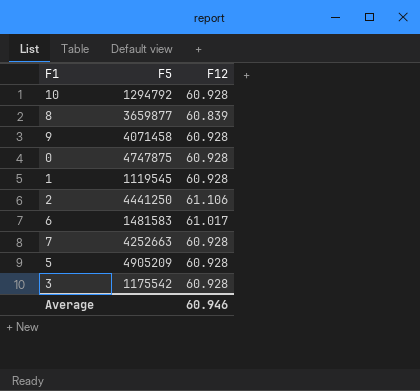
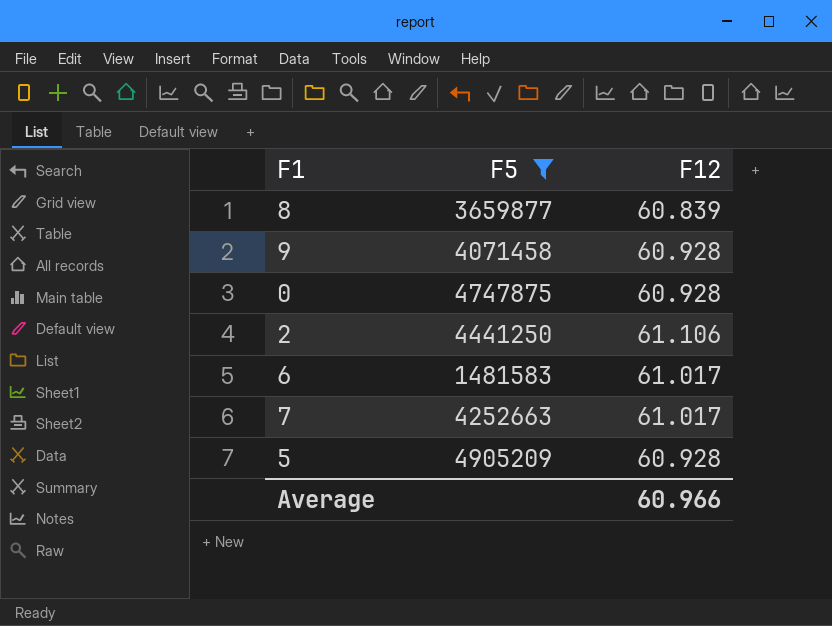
filter: none -> F5 >= 1481583
7 | F12: 60.928 -> 61.017
Average | F12: 60.946 -> 60.966

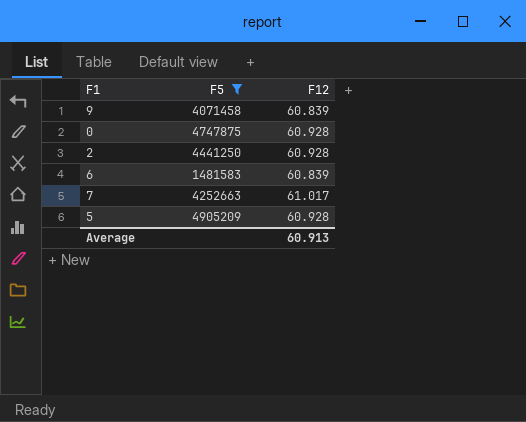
row 8: 3659877 | 60.839 -> none
9 | F12: 60.928 -> 60.839
2 | F12: 61.106 -> 60.928
6 | F12: 61.017 -> 60.839
Average | F12: 60.966 -> 60.913

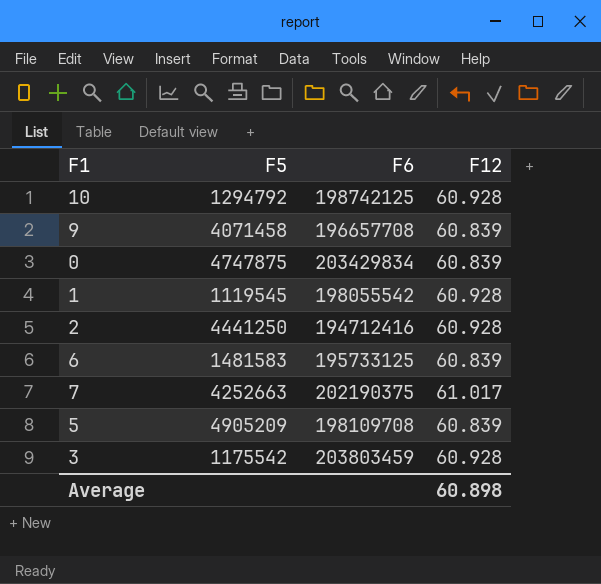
filter: F5 >= 1481583 -> none
column F6 | position: none -> 3
0 | F12: 60.928 -> 60.839
5 | F12: 60.928 -> 60.839
Average | F12: 60.913 -> 60.898

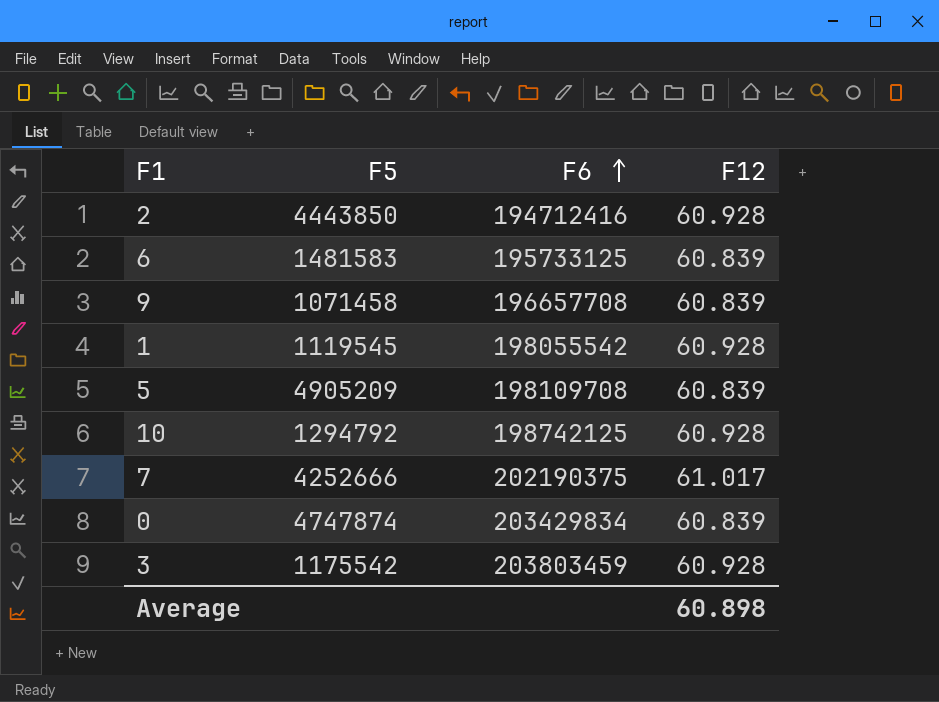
row order: none -> F6 ascending
2 | F5: 4441250 -> 4443850
9 | F5: 4071458 -> 1071458
7 | F5: 4252663 -> 4252666
0 | F5: 4747875 -> 4747874

